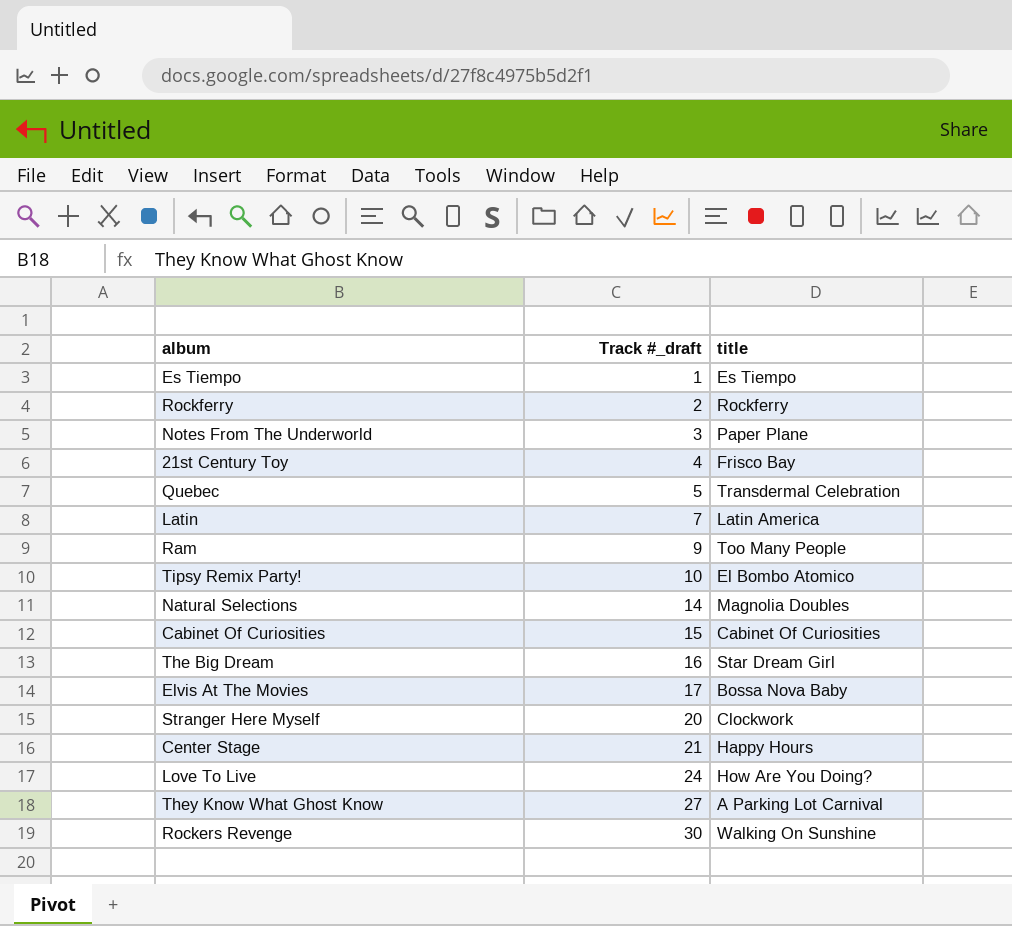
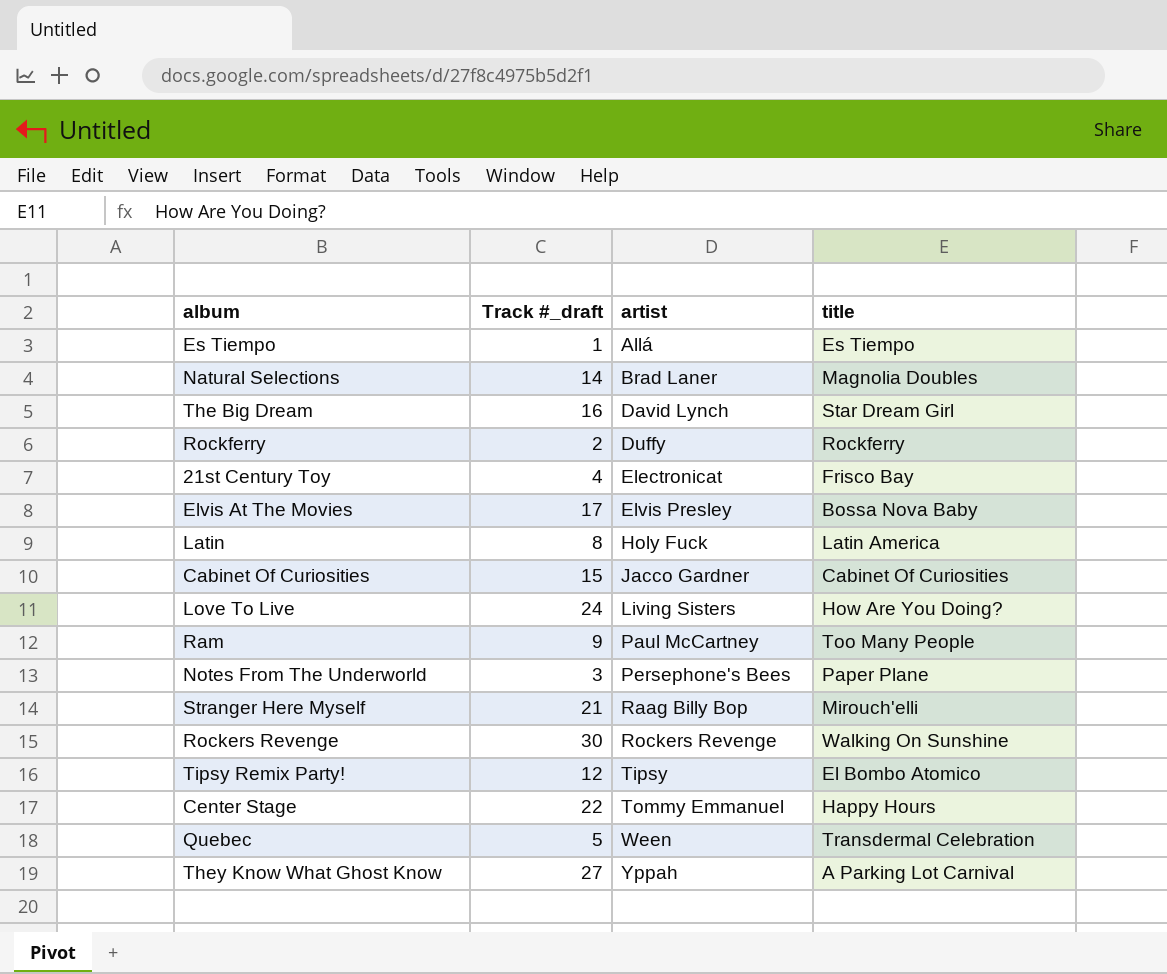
row order: Track #_draft ascending -> artist ascending
column artist | position: none -> 3
Latin | Track #_draft: 7 -> 8
Stranger Here Myself | Track #_draft: 20 -> 21
Stranger Here Myself | title: Clockwork -> Mirouch'elli
Tipsy Remix Party! | Track #_draft: 10 -> 12
Center Stage | Track #_draft: 21 -> 22

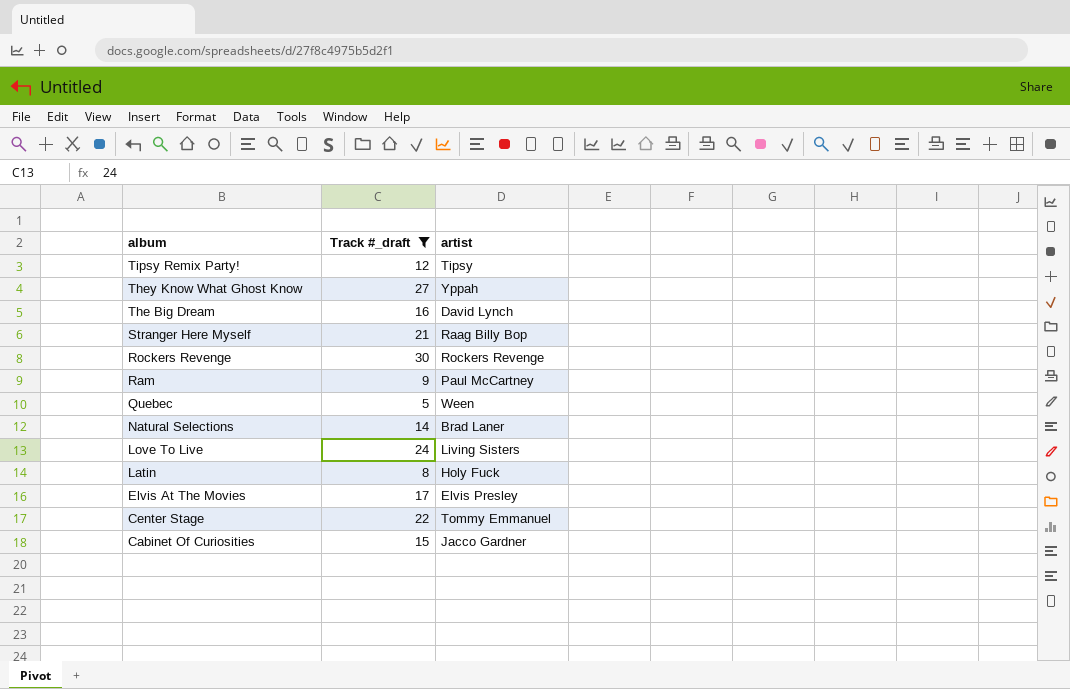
filter: none -> Track #_draft >= 5
row order: artist ascending -> album descending
column title | position: 4 -> none

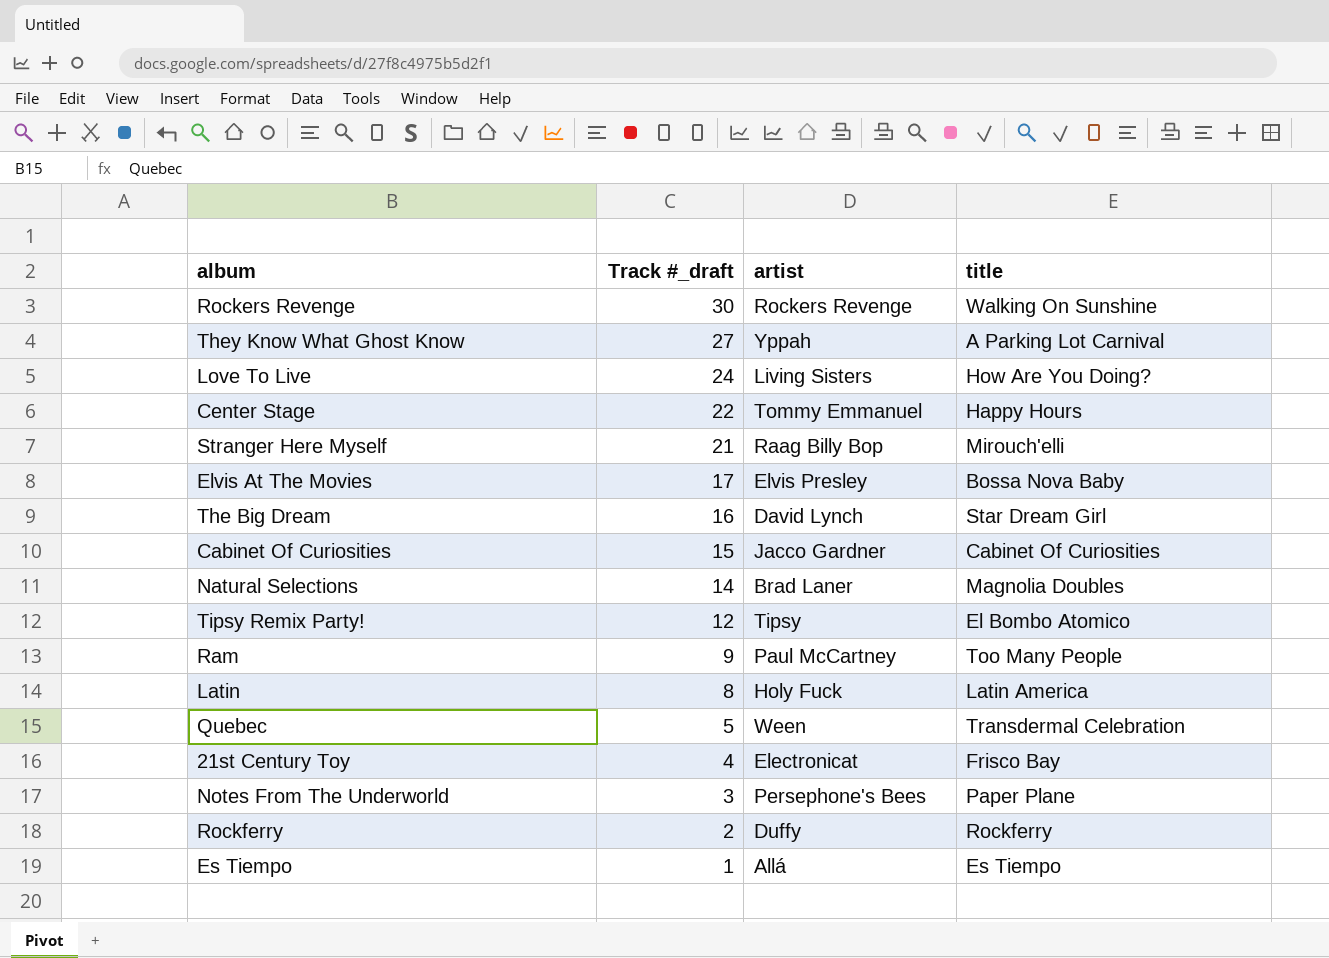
filter: Track #_draft >= 5 -> none
row order: album descending -> Track #_draft descending
column title | position: none -> 4

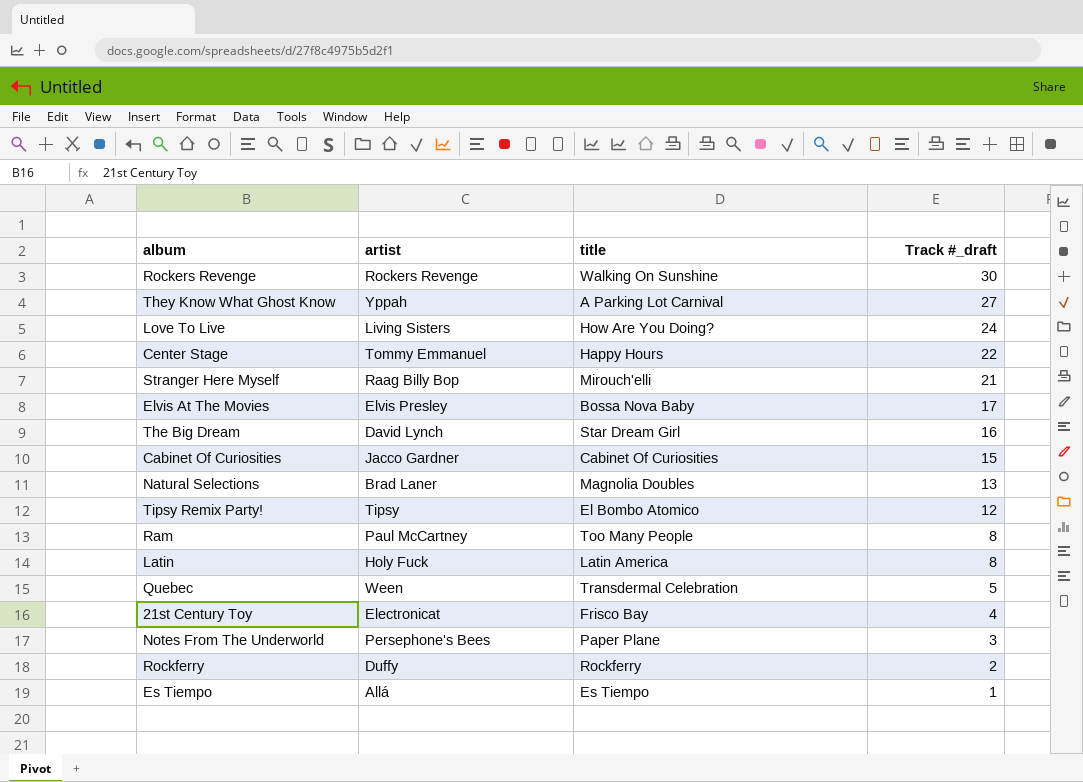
column Track #_draft | position: 2 -> 4
Natural Selections | Track #_draft: 14 -> 13
Ram | Track #_draft: 9 -> 8

